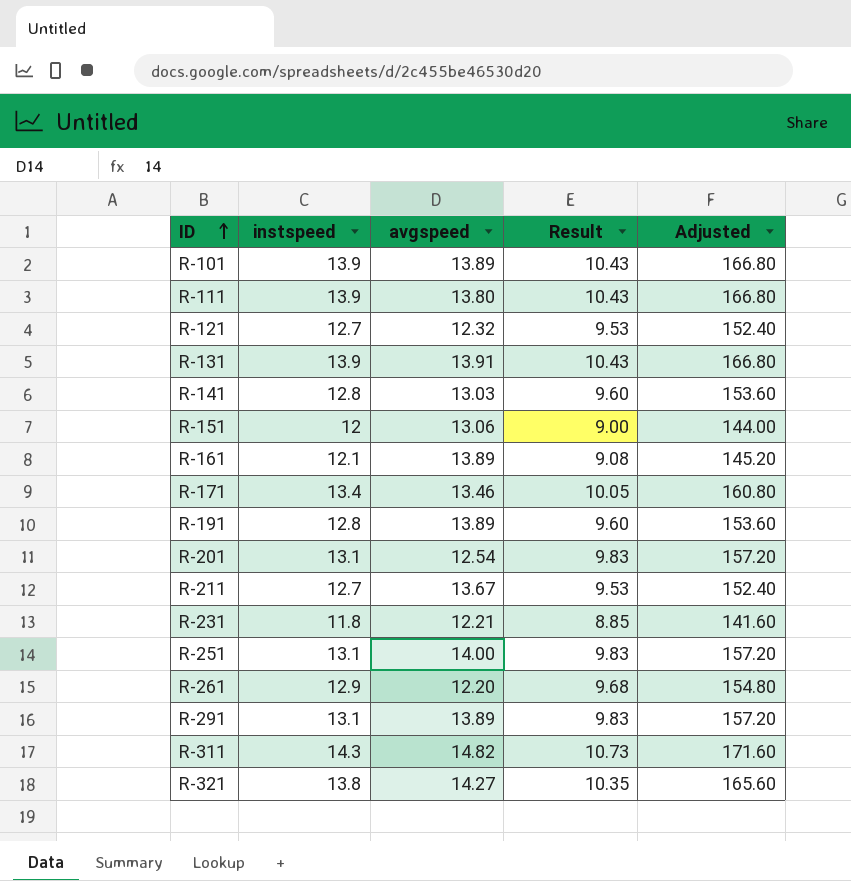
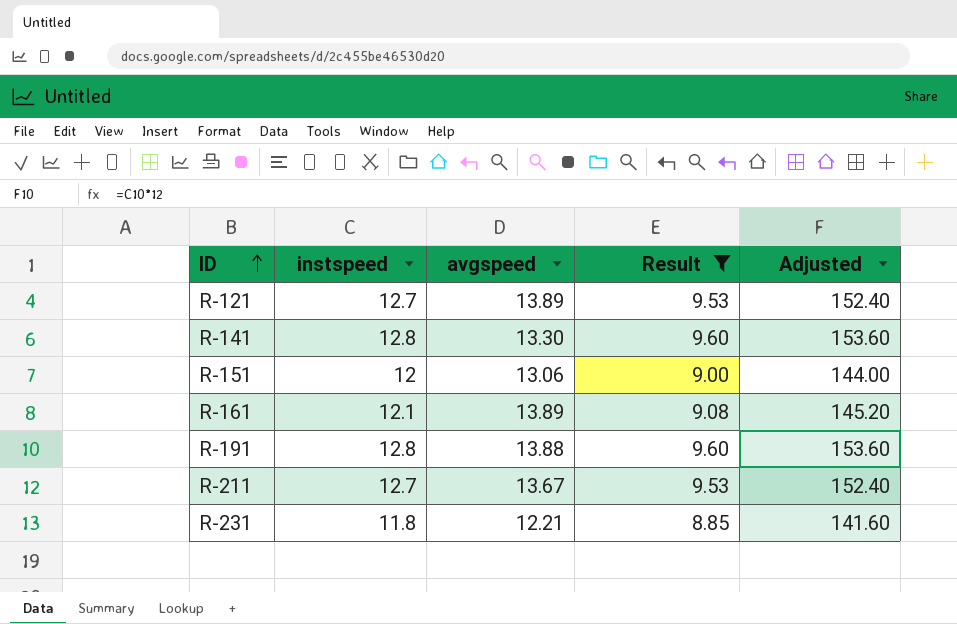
filter: none -> Result <= 9.60
R-121 | avgspeed: 12.32 -> 13.89
R-141 | avgspeed: 13.03 -> 13.30
R-191 | avgspeed: 13.89 -> 13.88

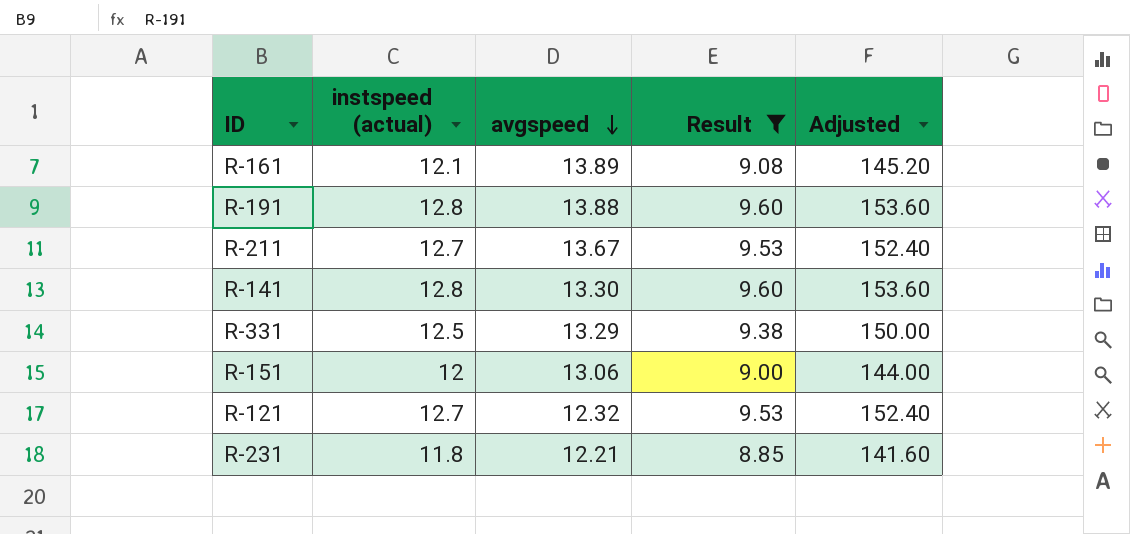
row order: ID ascending -> avgspeed descending
column name: instspeed -> instspeed (actual)
row R-331: none -> 12.5 | 13.29 | 9.38 | 150.00
R-121 | avgspeed: 13.89 -> 12.32

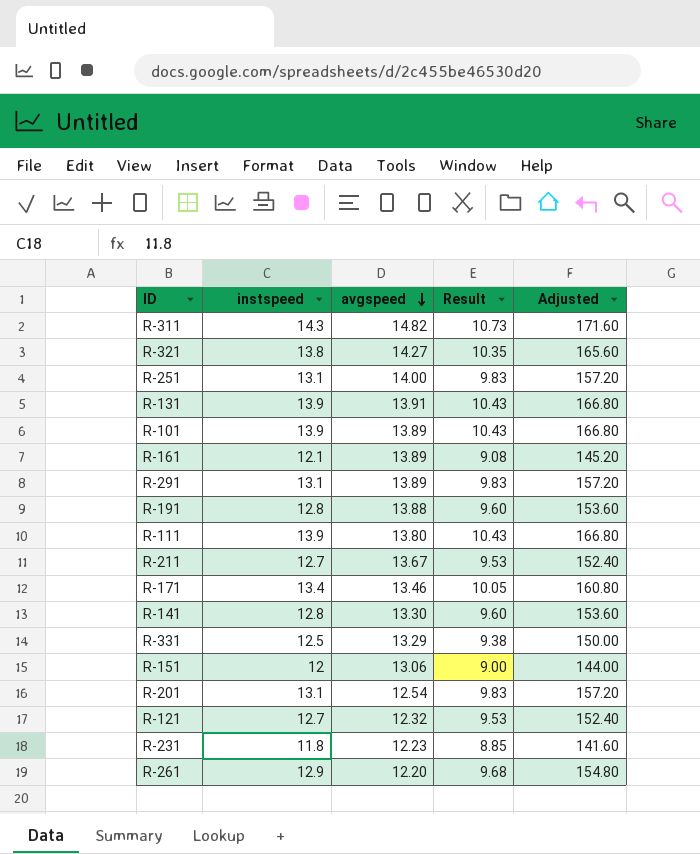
filter: Result <= 9.60 -> none
column name: instspeed (actual) -> instspeed
R-231 | avgspeed: 12.21 -> 12.23

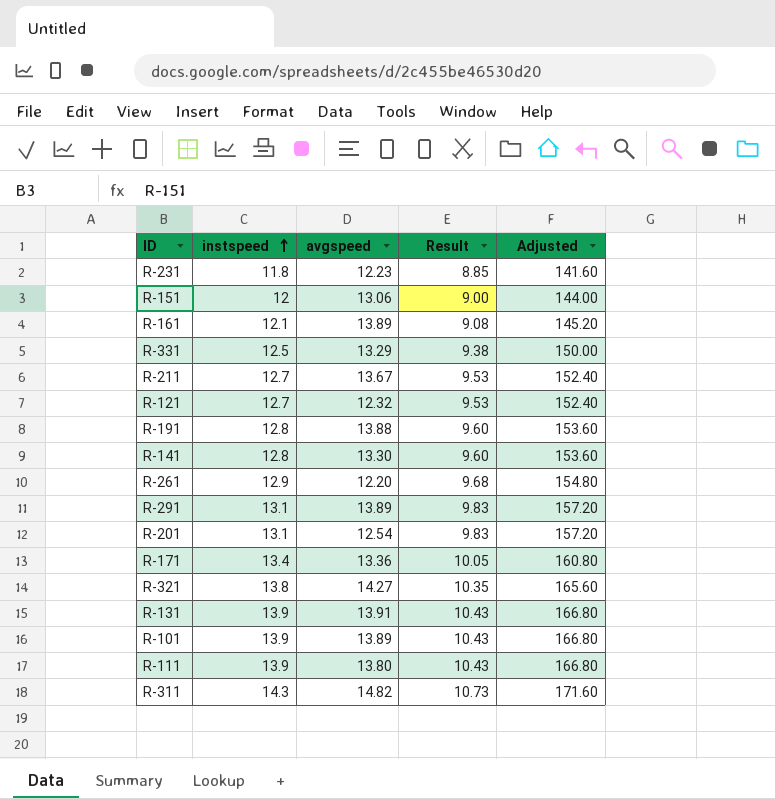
row order: avgspeed descending -> instspeed ascending
row R-251: 13.1 | 14.00 | 9.83 | 157.20 -> none
R-171 | avgspeed: 13.46 -> 13.36

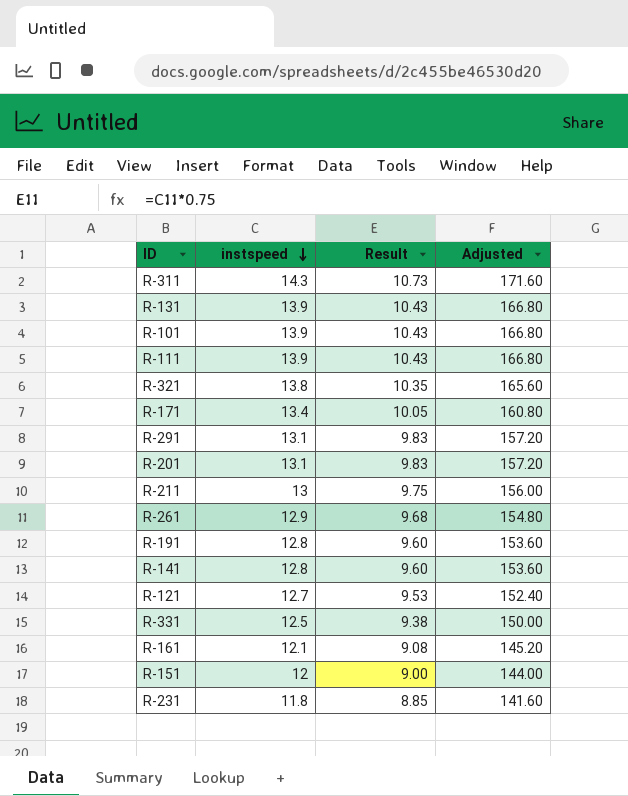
row order: instspeed ascending -> instspeed descending
column avgspeed | position: 3 -> none
R-211 | instspeed: 12.7 -> 13
R-211 | Result: 9.53 -> 9.75
R-211 | Adjusted: 152.40 -> 156.00

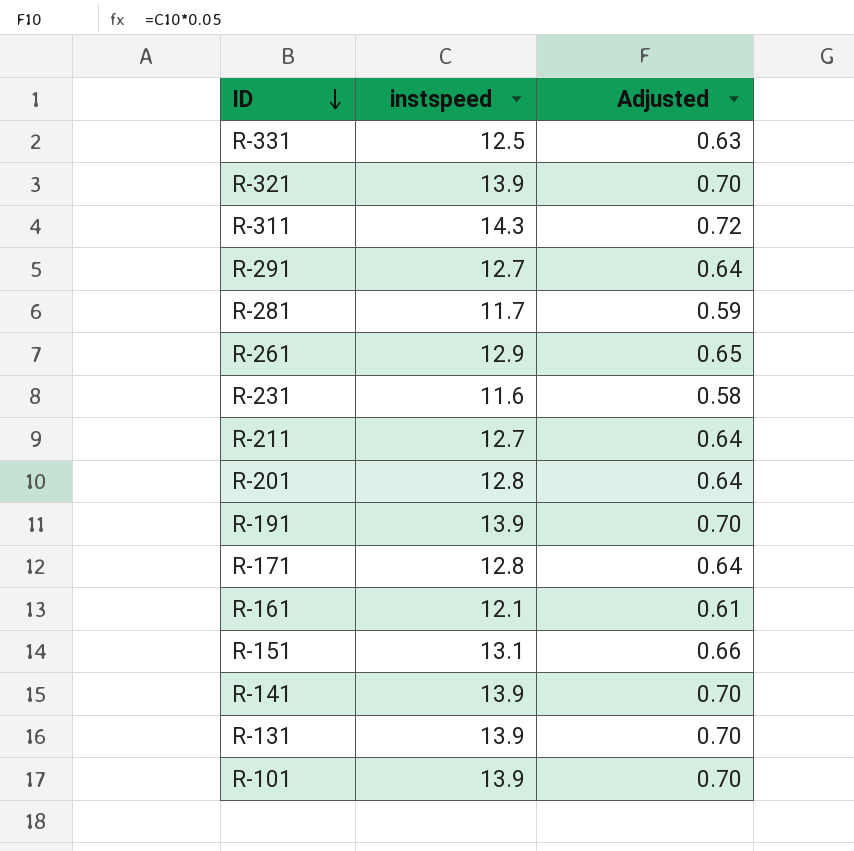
row order: instspeed descending -> ID descending
column Result | formula: [instspeed] * 0.75 -> none
column Adjusted | formula: [instspeed] * 12 -> [instspeed] * 0.05
row R-111: 13.9 | 10.43 | 166.80 -> none
row R-121: 12.7 | 9.53 | 152.40 -> none
R-321 | instspeed: 13.8 -> 13.9
R-291 | instspeed: 13.1 -> 12.7
row R-281: none -> 11.7 | 0.59
R-231 | instspeed: 11.8 -> 11.6
R-211 | instspeed: 13 -> 12.7
R-201 | instspeed: 13.1 -> 12.8
R-191 | instspeed: 12.8 -> 13.9
R-171 | instspeed: 13.4 -> 12.8
R-151 | instspeed: 12 -> 13.1
R-141 | instspeed: 12.8 -> 13.9

